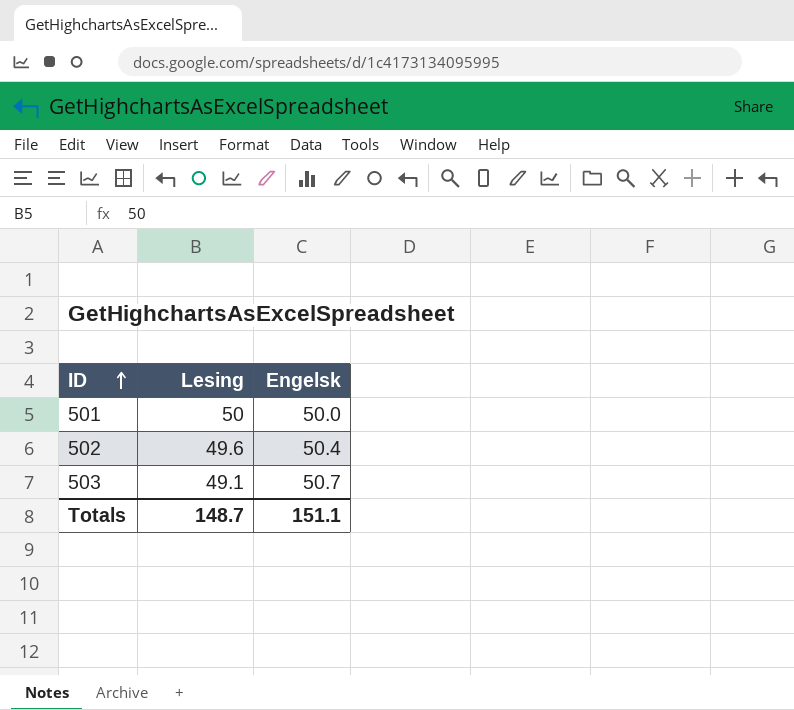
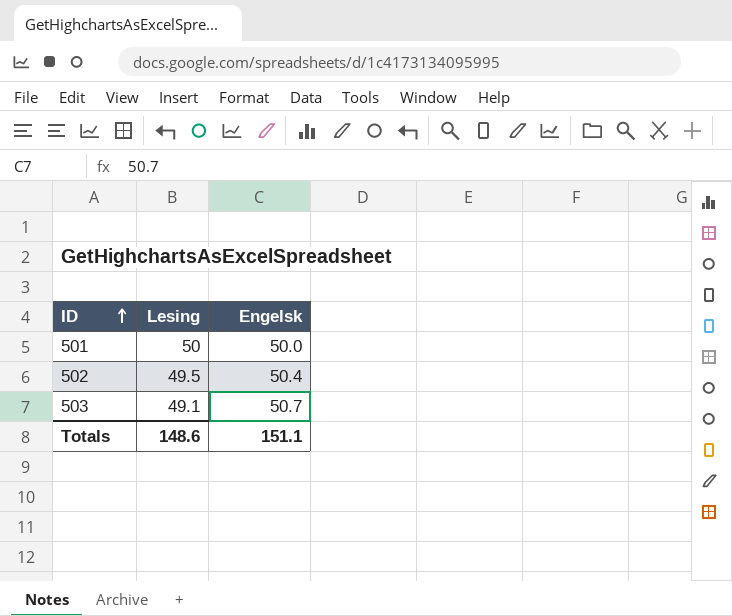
502 | Lesing: 49.6 -> 49.5
Totals | Lesing: 148.7 -> 148.6

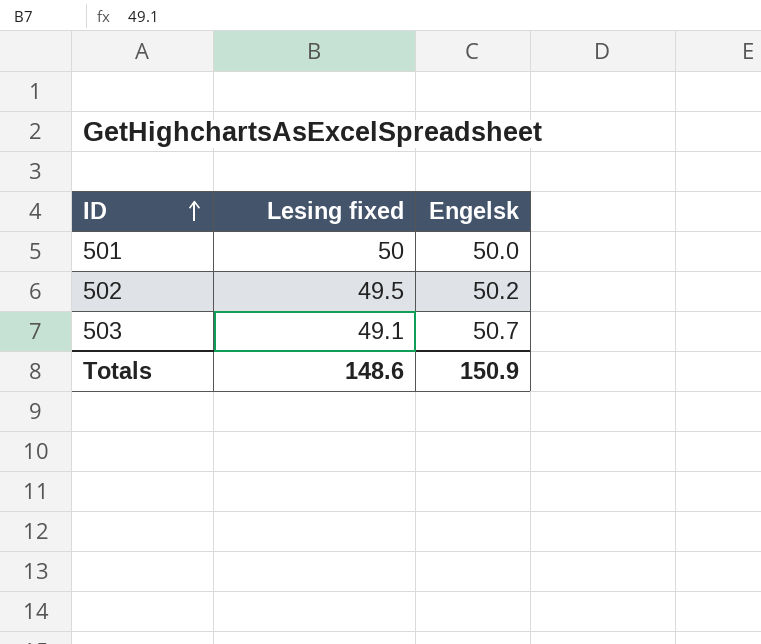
column name: Lesing -> Lesing fixed
502 | Engelsk: 50.4 -> 50.2
Totals | Engelsk: 151.1 -> 150.9

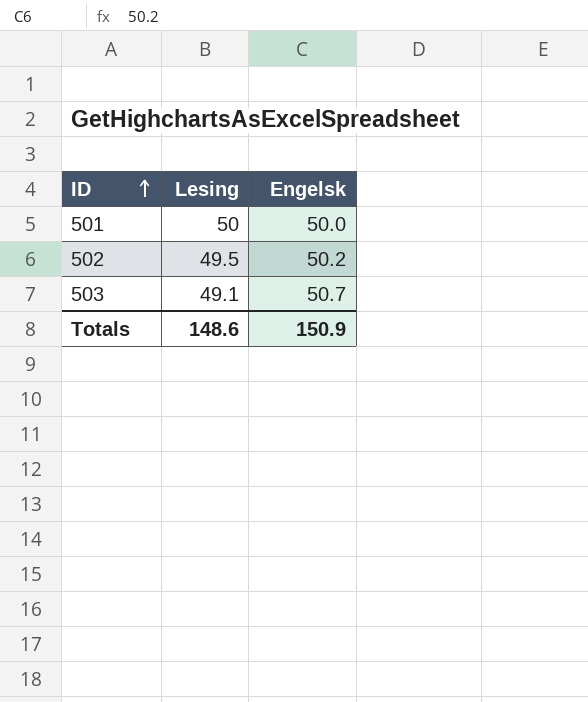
column name: Lesing fixed -> Lesing

